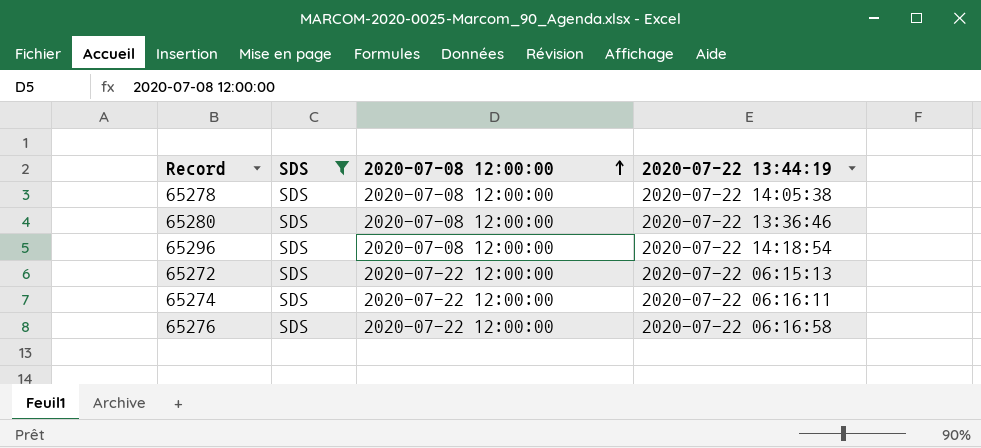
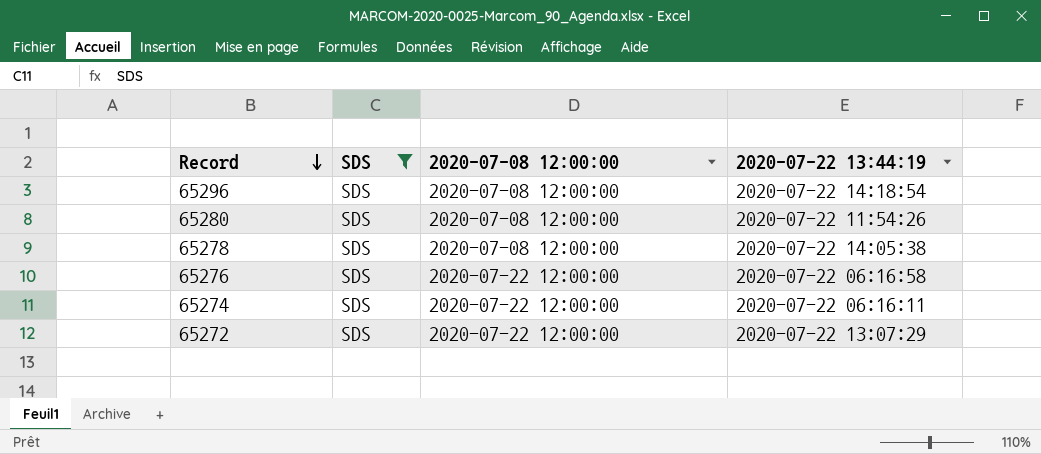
row order: 2020-07-08 12:00:00 ascending -> Record descending
65280 | 2020-07-22 13:44:19: 2020-07-22 13:36:46 -> 2020-07-22 11:54:26
65272 | 2020-07-22 13:44:19: 2020-07-22 06:15:13 -> 2020-07-22 13:07:29

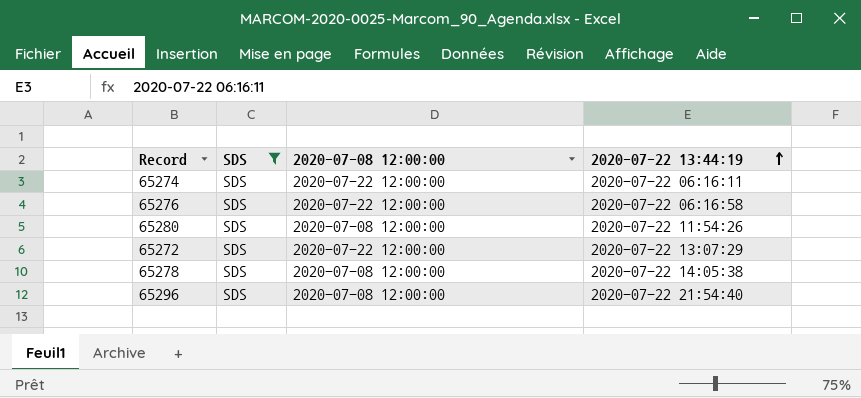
row order: Record descending -> 2020-07-22 13:44:19 ascending
65296 | 2020-07-22 13:44:19: 2020-07-22 14:18:54 -> 2020-07-22 21:54:40

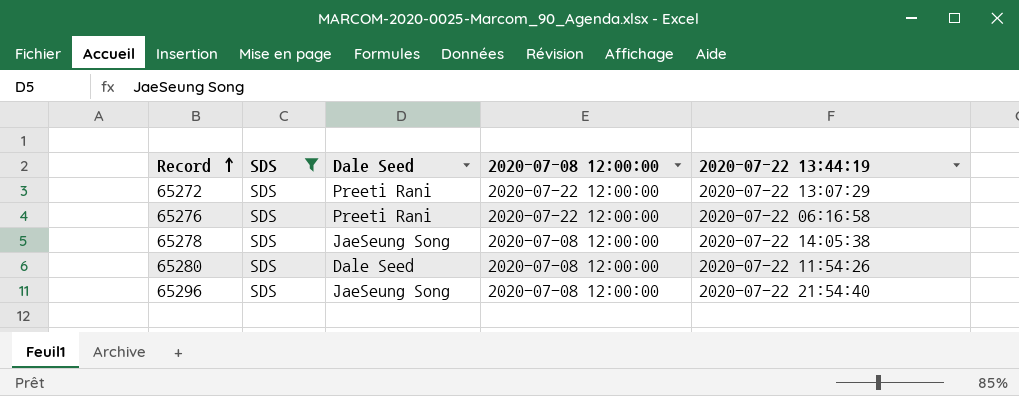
row order: 2020-07-22 13:44:19 ascending -> Record ascending
column Dale Seed | position: none -> 3
row 65274: SDS | 2020-07-22 12:00:00 | 2020-07-22 06:16:11 -> none

